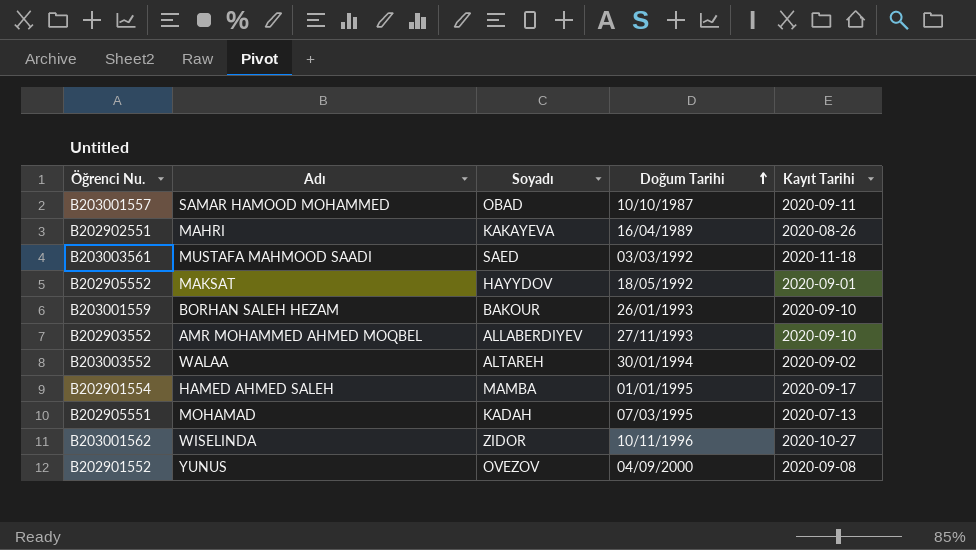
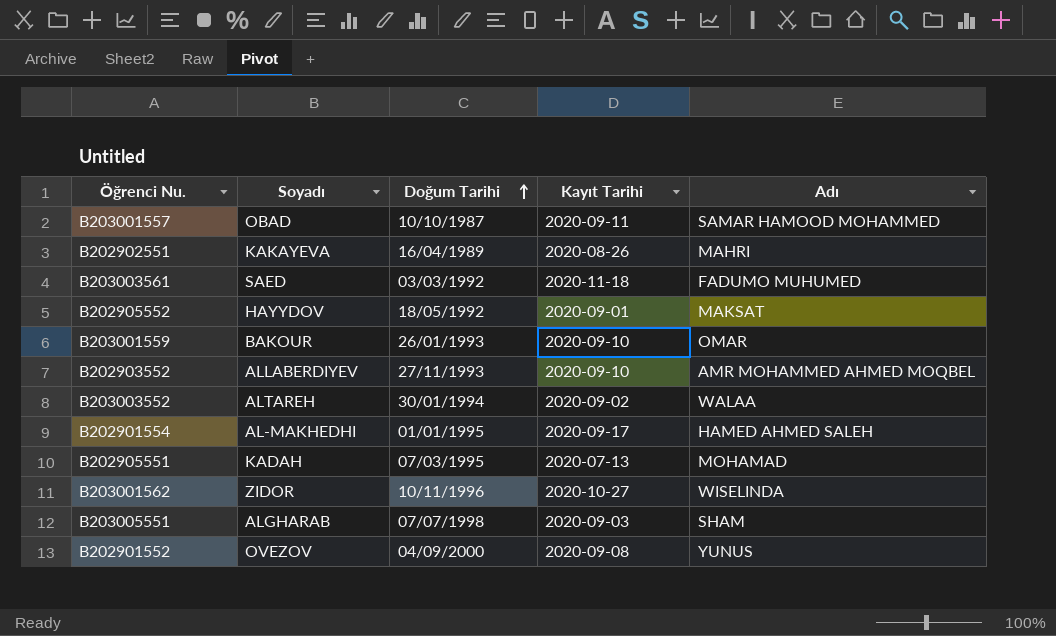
column Adı | position: 2 -> 5
B203003561 | Adı: MUSTAFA MAHMOOD SAADI -> FADUMO MUHUMED
B203001559 | Adı: BORHAN SALEH HEZAM -> OMAR
B202901554 | Soyadı: MAMBA -> AL-MAKHEDHI
row B203005551: none -> ALGHARAB | 07/07/1998 | 2020-09-03 | SHAM

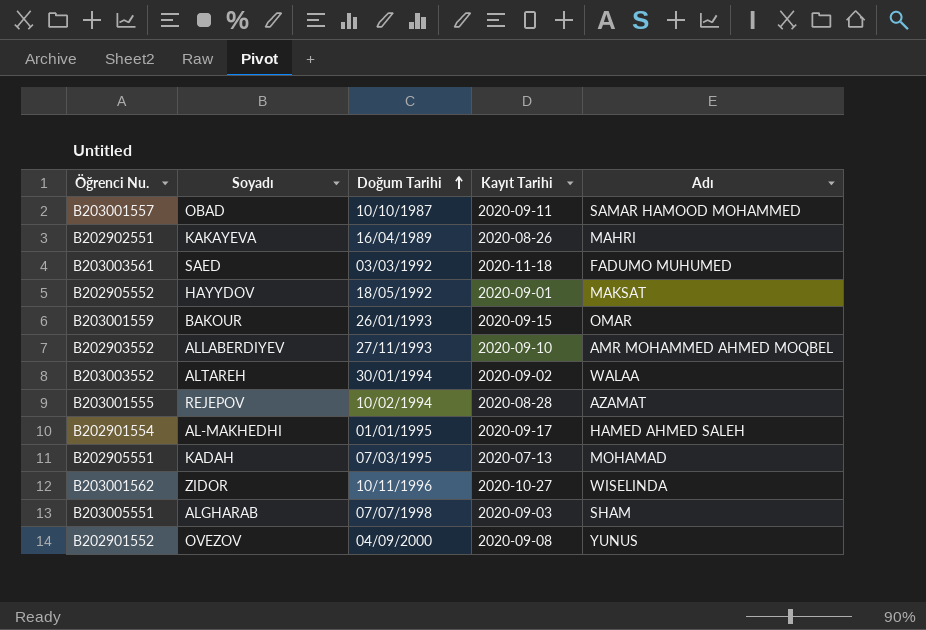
B203001559 | Kayıt Tarihi: 2020-09-10 -> 2020-09-15
row B203001555: none -> REJEPOV | 10/02/1994 | 2020-08-28 | AZAMAT

